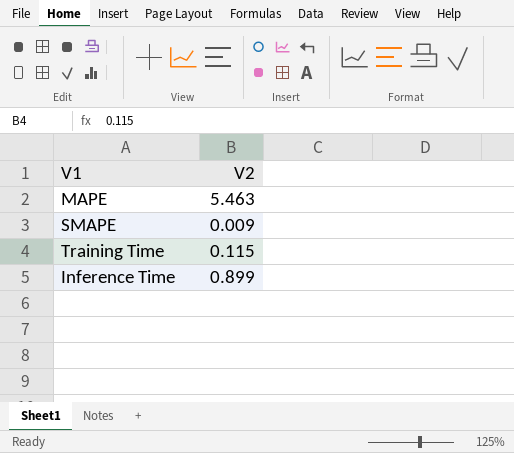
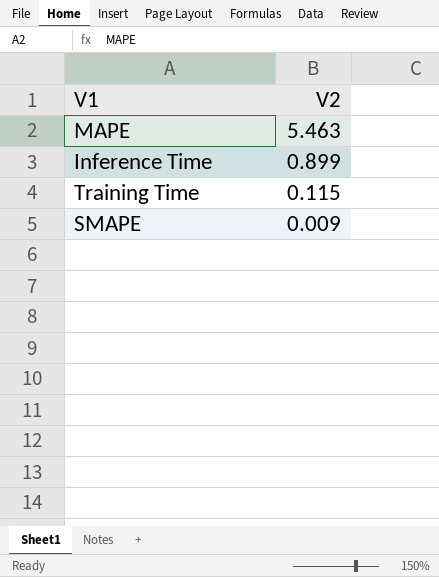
row order: none -> V2 descending

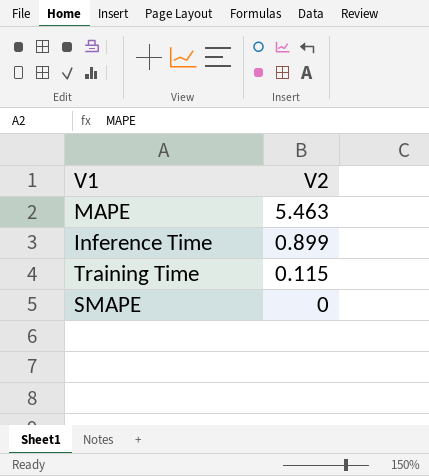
SMAPE | V2: 0.009 -> 0

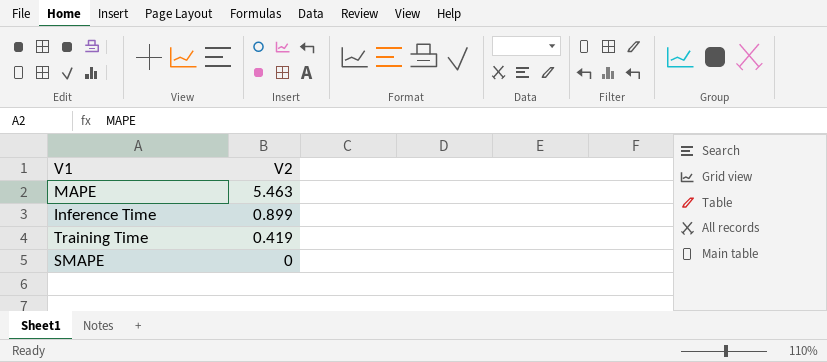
Training Time | V2: 0.115 -> 0.419

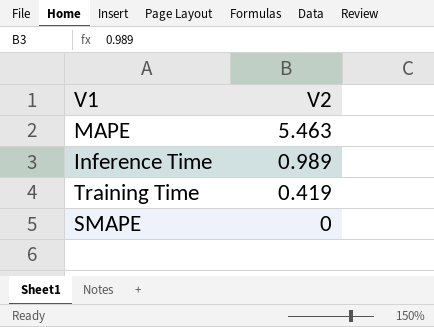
Inference Time | V2: 0.899 -> 0.989

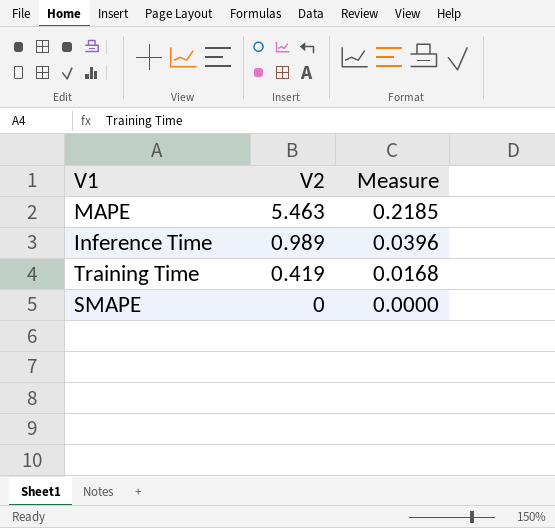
column Measure | formula: none -> [V2] * 0.04

